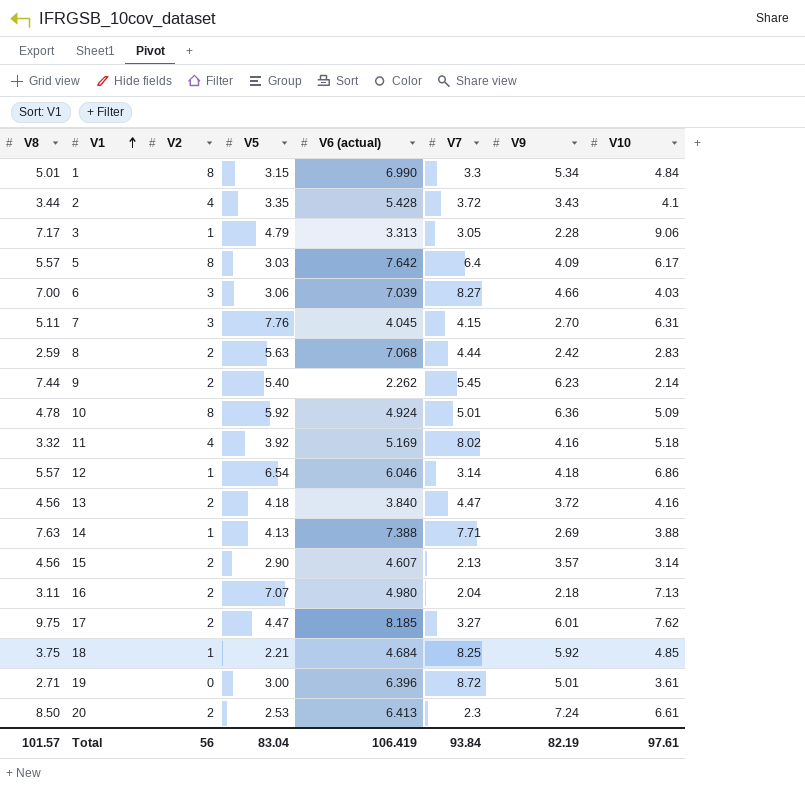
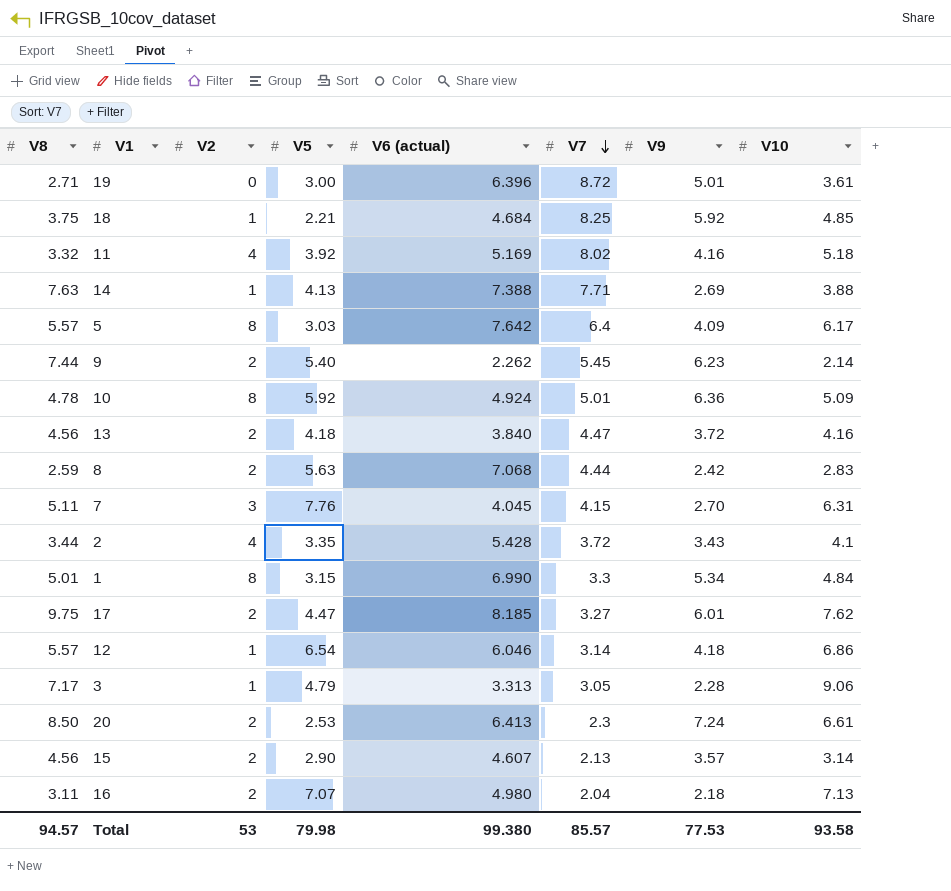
row order: V1 ascending -> V7 descending
row 6: 7.00 | 3 | 3.06 | 7.039 | 8.27 | 4.66 | 4.03 -> none
Total | V8: 101.57 -> 94.57
Total | V2: 56 -> 53
Total | V5: 83.04 -> 79.98
Total | V6 (actual): 106.419 -> 99.380
Total | V7: 93.84 -> 85.57
Total | V9: 82.19 -> 77.53
Total | V10: 97.61 -> 93.58

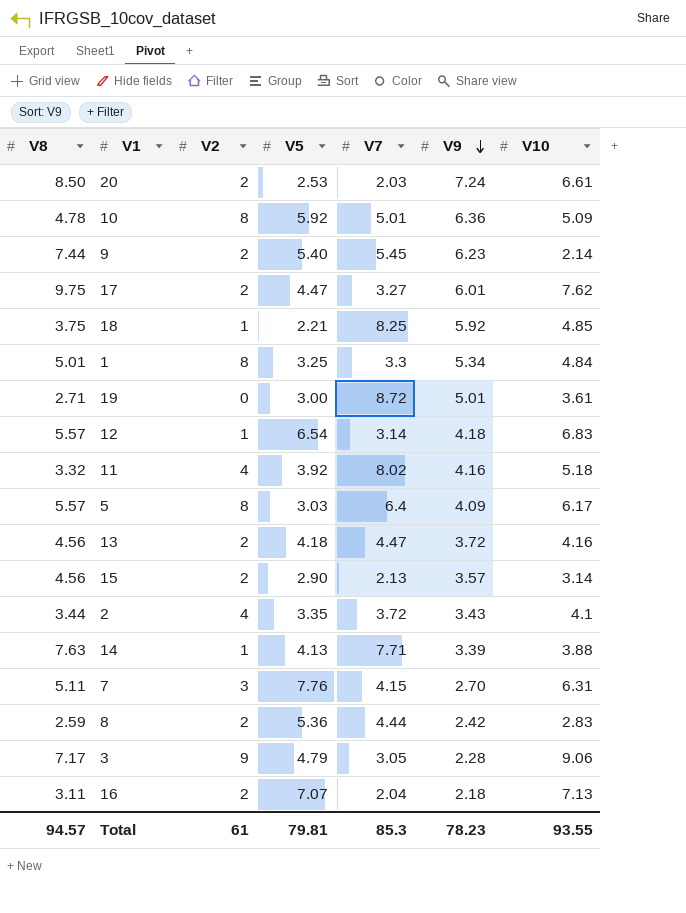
row order: V7 descending -> V9 descending
column V6 (actual) | position: 5 -> none
20 | V7: 2.3 -> 2.03
1 | V5: 3.15 -> 3.25
12 | V10: 6.86 -> 6.83
14 | V9: 2.69 -> 3.39
8 | V5: 5.63 -> 5.36
3 | V2: 1 -> 9
Total | V2: 53 -> 61
Total | V5: 79.98 -> 79.81
Total | V7: 85.57 -> 85.3
Total | V9: 77.53 -> 78.23
Total | V10: 93.58 -> 93.55

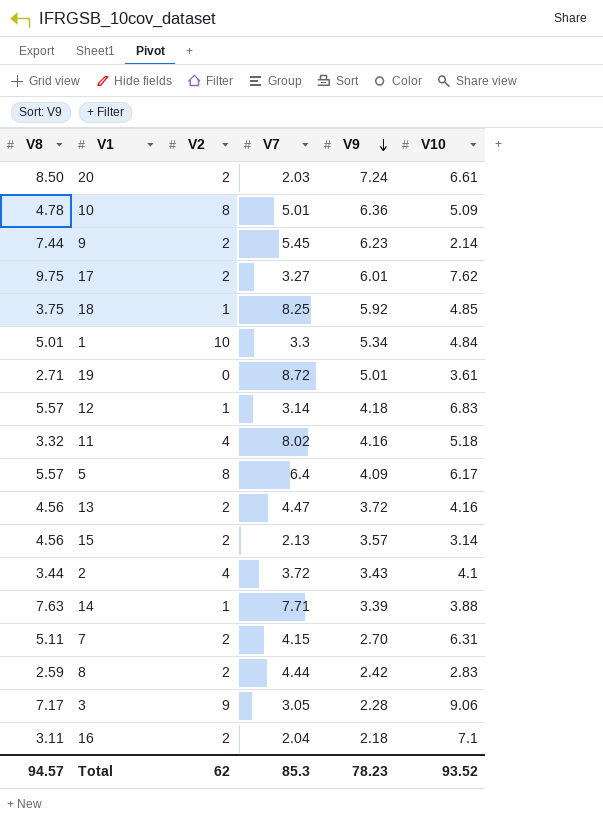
column V5 | position: 4 -> none
1 | V2: 8 -> 10
7 | V2: 3 -> 2
16 | V10: 7.13 -> 7.1
Total | V2: 61 -> 62
Total | V10: 93.55 -> 93.52

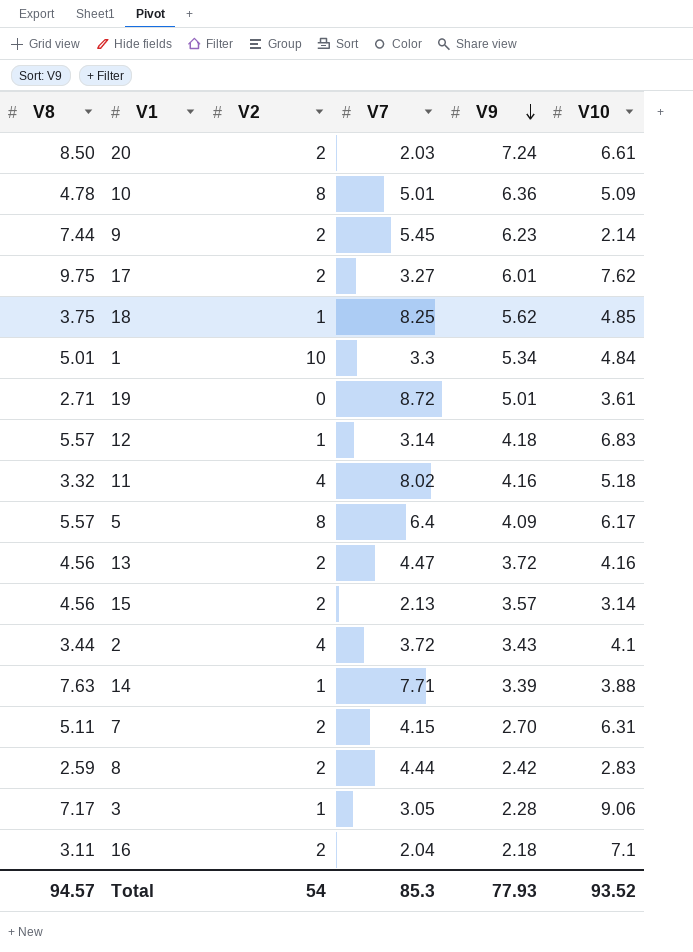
18 | V9: 5.92 -> 5.62
3 | V2: 9 -> 1
Total | V2: 62 -> 54
Total | V9: 78.23 -> 77.93

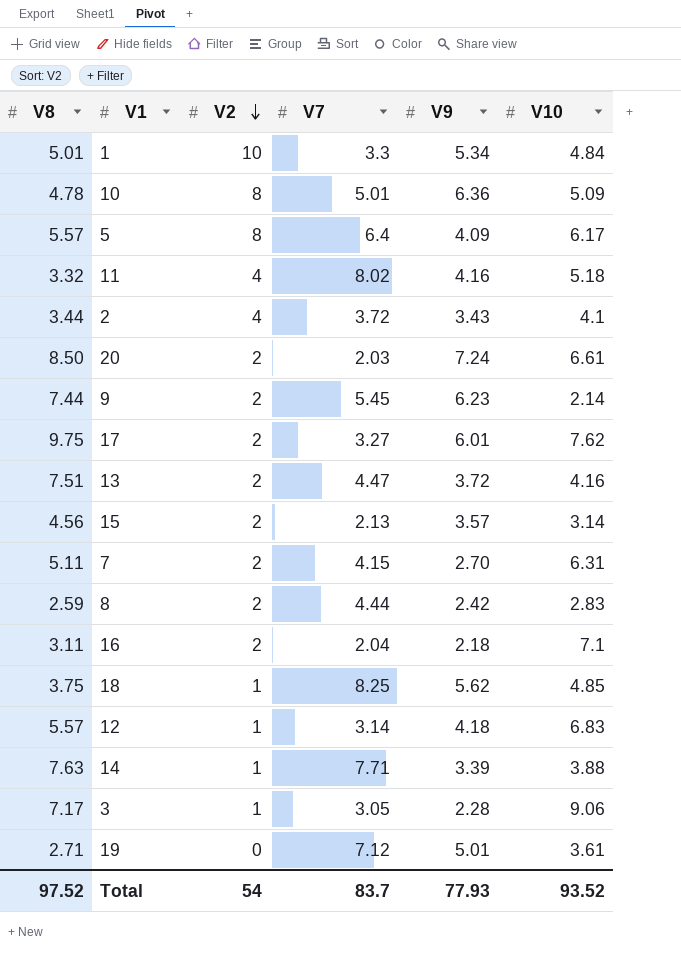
row order: V9 descending -> V2 descending
13 | V8: 4.56 -> 7.51
19 | V7: 8.72 -> 7.12
Total | V8: 94.57 -> 97.52
Total | V7: 85.3 -> 83.7

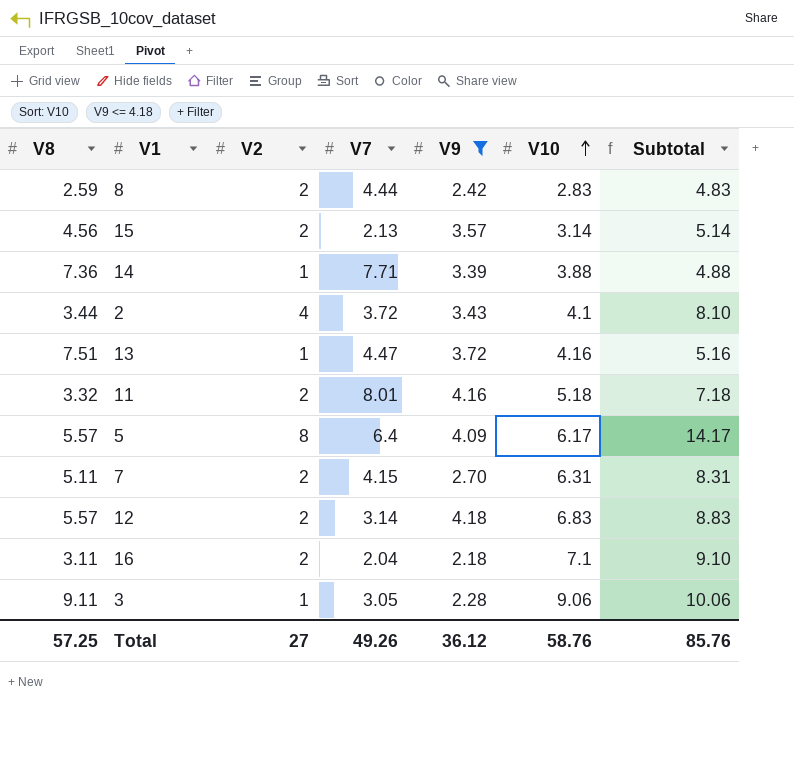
filter: none -> V9 <= 4.18
row order: V2 descending -> V10 ascending
column Subtotal | formula: none -> [V2] + [V10]
14 | V8: 7.63 -> 7.36
13 | V2: 2 -> 1
11 | V2: 4 -> 2
11 | V7: 8.02 -> 8.01
12 | V2: 1 -> 2
3 | V8: 7.17 -> 9.11
Total | V8: 97.52 -> 57.25
Total | V2: 54 -> 27
Total | V7: 83.7 -> 49.26
Total | V9: 77.93 -> 36.12
Total | V10: 93.52 -> 58.76

